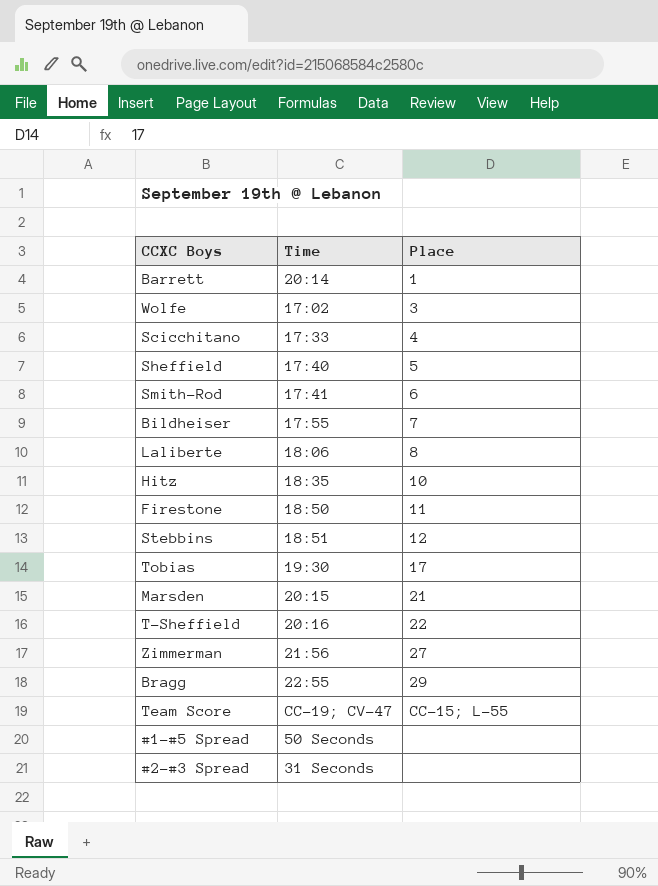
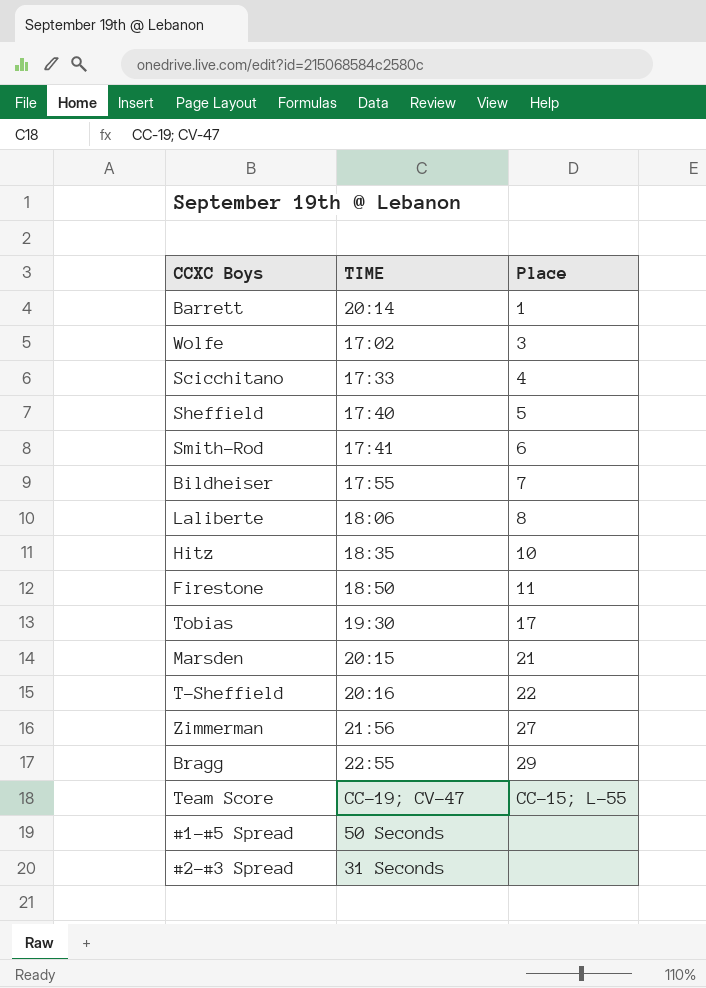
column name: Time -> TIME
row Stebbins: 18:51 | 12 -> none

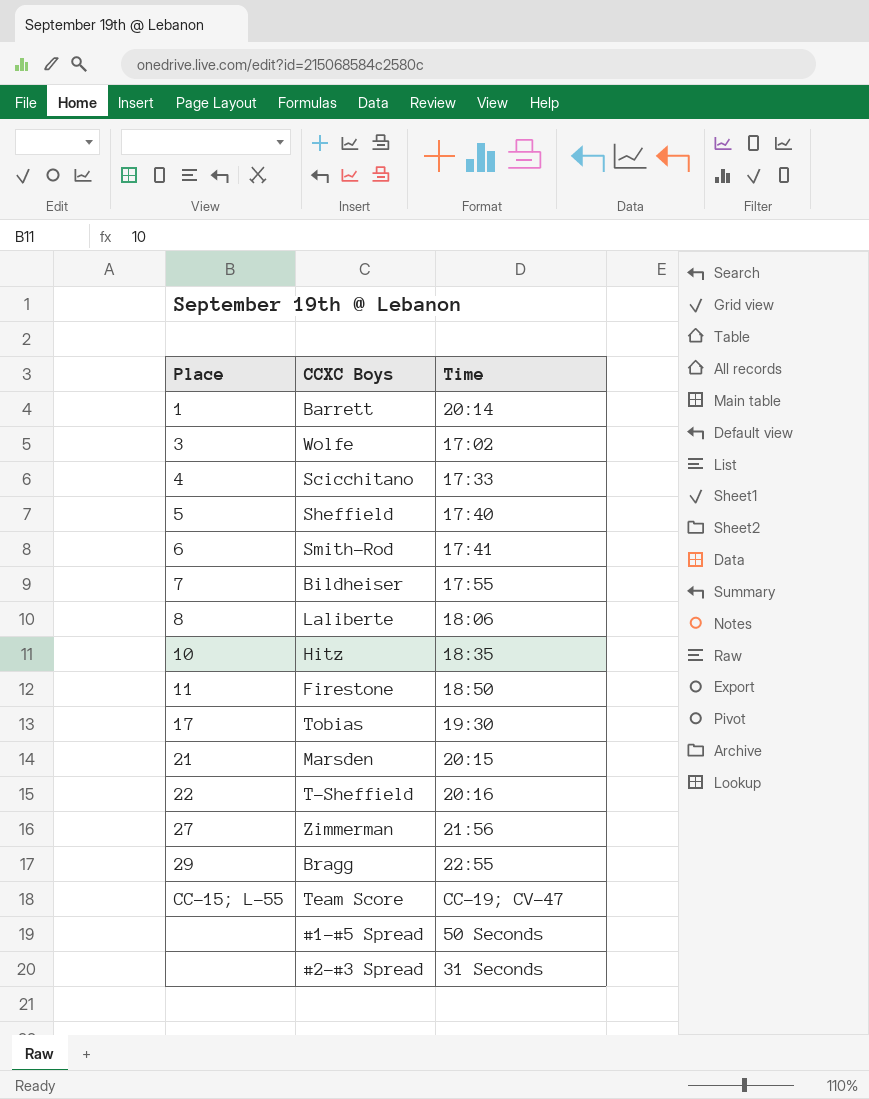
column Place | position: 3 -> 1
column name: TIME -> Time

